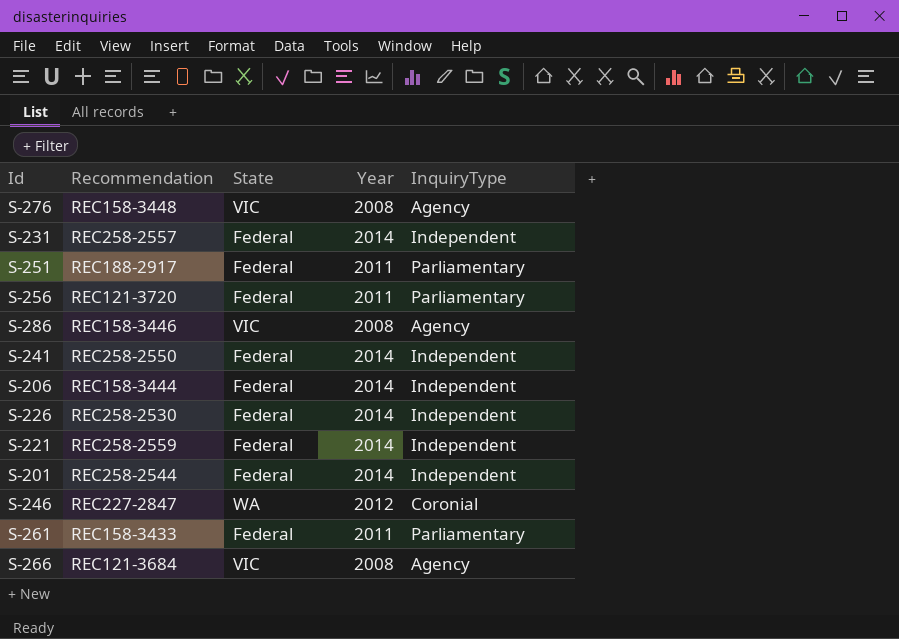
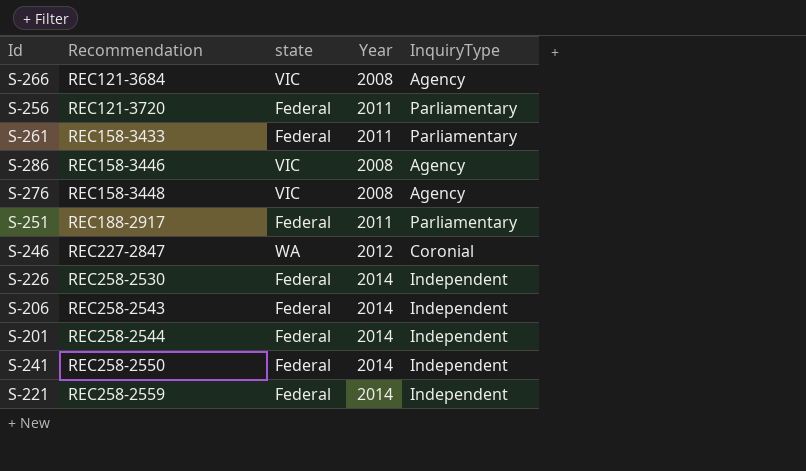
row order: none -> Recommendation ascending
column name: State -> state
row S-231: REC258-2557 | Federal | 2014 | Independent -> none
S-206 | Recommendation: REC158-3444 -> REC258-2543

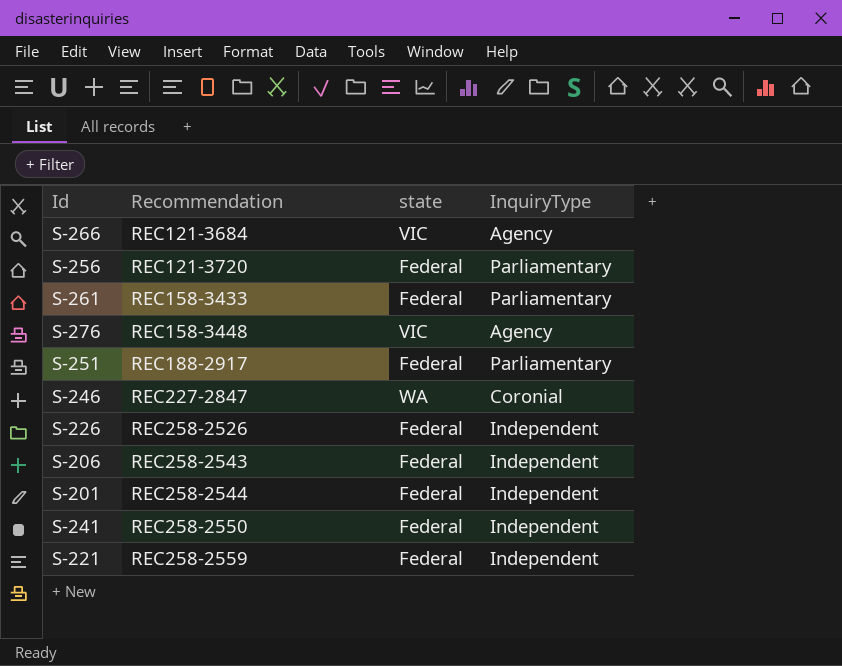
column Year | position: 4 -> none
row S-286: REC158-3446 | VIC | 2008 | Agency -> none
S-226 | Recommendation: REC258-2530 -> REC258-2526

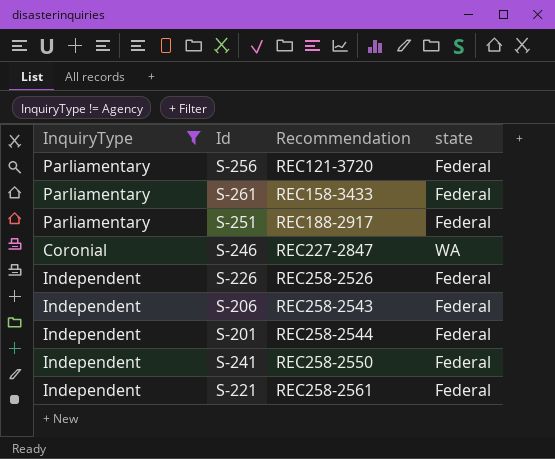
filter: none -> InquiryType != Agency
column InquiryType | position: 4 -> 1
S-221 | Recommendation: REC258-2559 -> REC258-2561

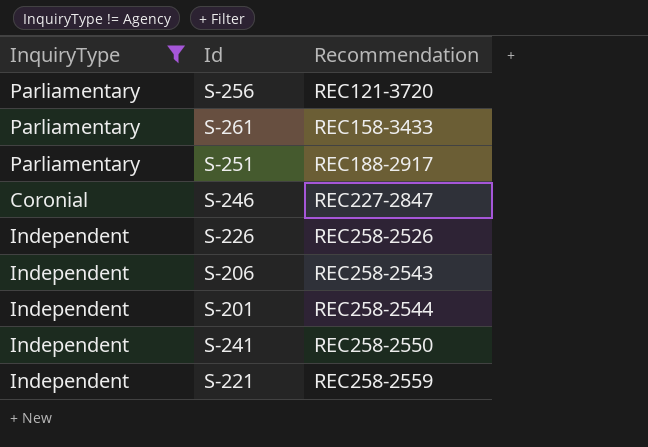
column state | position: 4 -> none
S-221 | Recommendation: REC258-2561 -> REC258-2559

